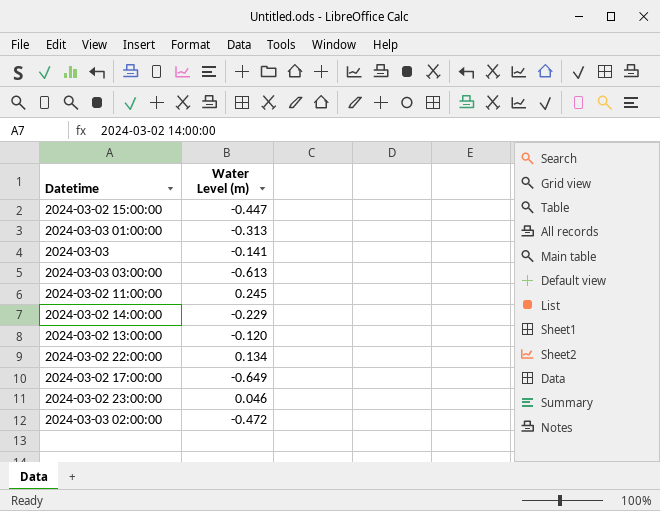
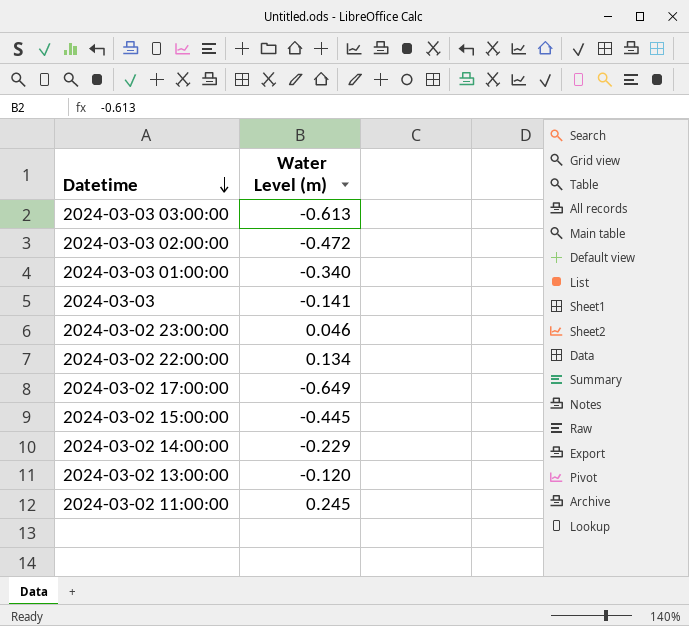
row order: none -> Datetime descending
2024-03-03 01:00:00 | Water Level (m): -0.313 -> -0.340
2024-03-02 15:00:00 | Water Level (m): -0.447 -> -0.445

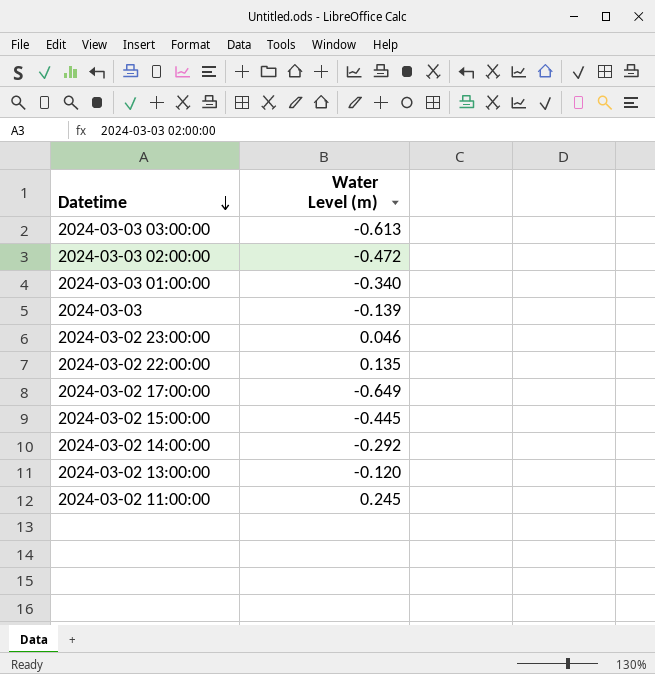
2024-03-03 | Water Level (m): -0.141 -> -0.139
2024-03-02 22:00:00 | Water Level (m): 0.134 -> 0.135
2024-03-02 14:00:00 | Water Level (m): -0.229 -> -0.292

